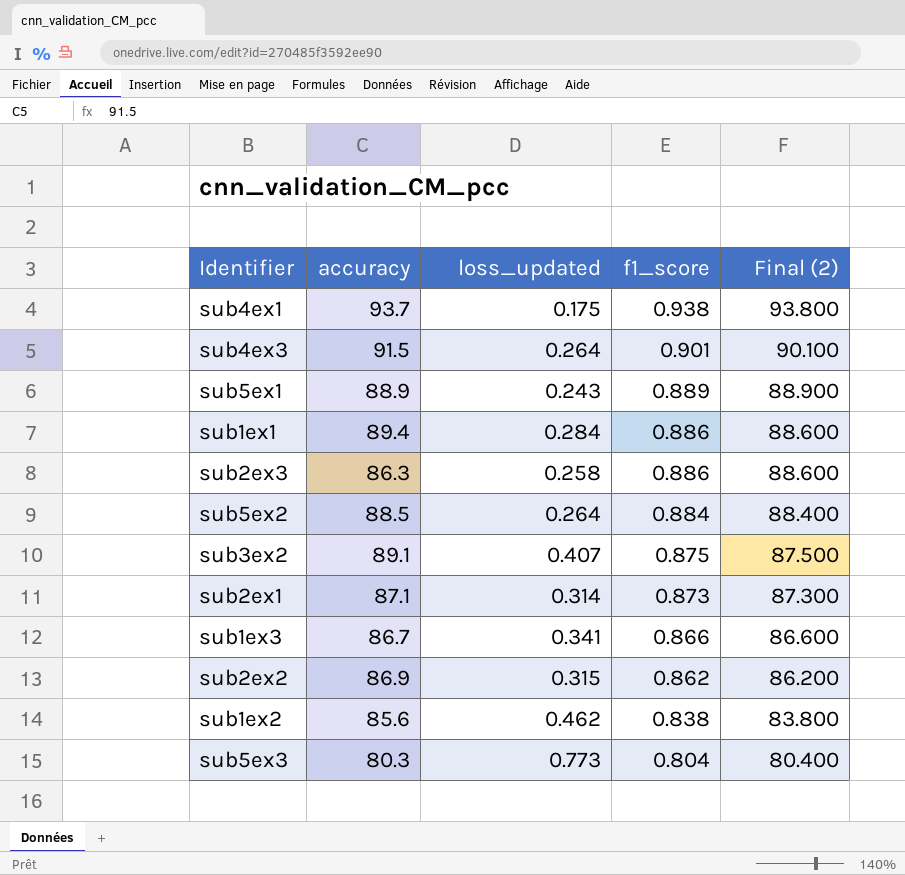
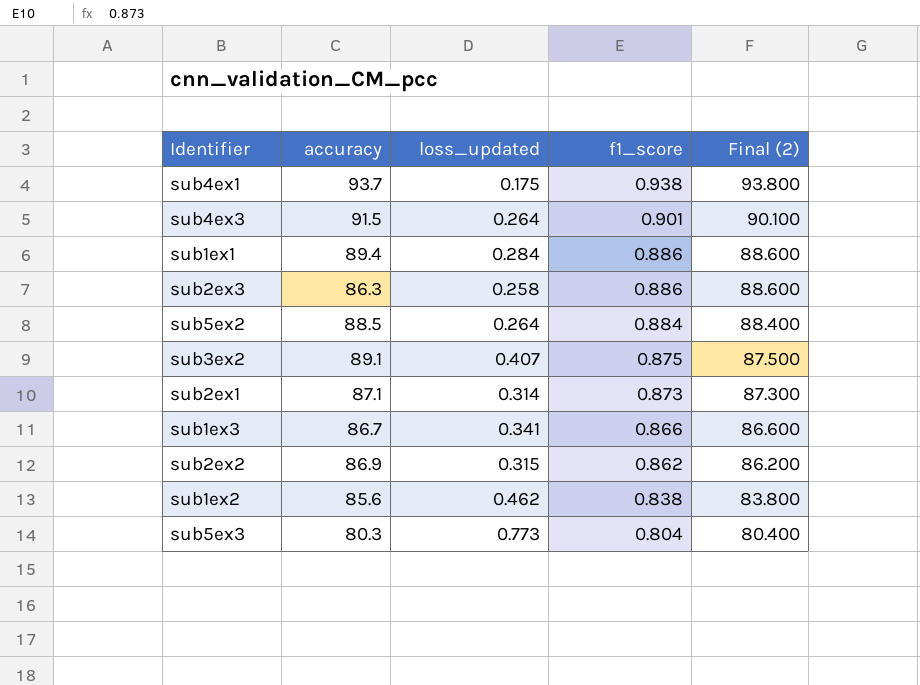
row sub5ex1: 88.9 | 0.243 | 0.889 | 88.900 -> none

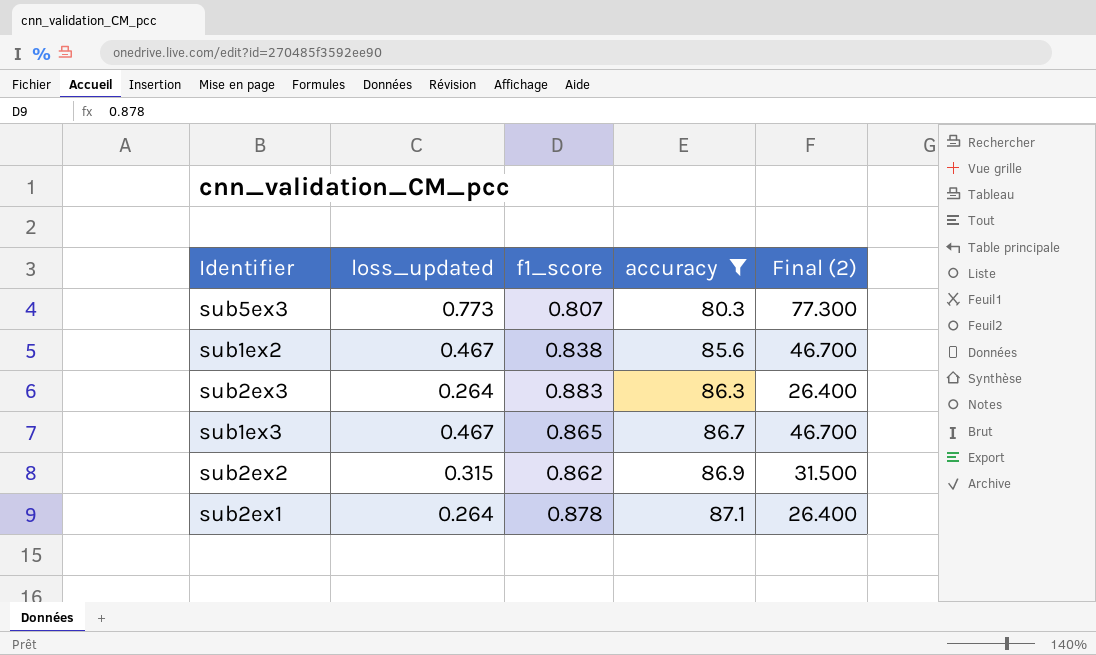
filter: none -> accuracy <= 87.1
row order: f1_score descending -> accuracy ascending
column accuracy | position: 2 -> 4
column Final (2) | formula: [f1_score] * 100 -> [loss_updated] * 100
sub5ex3 | f1_score: 0.804 -> 0.807
sub1ex2 | loss_updated: 0.462 -> 0.467
sub2ex3 | loss_updated: 0.258 -> 0.264
sub2ex3 | f1_score: 0.886 -> 0.883
sub1ex3 | loss_updated: 0.341 -> 0.467
sub1ex3 | f1_score: 0.866 -> 0.865
sub2ex1 | loss_updated: 0.314 -> 0.264
sub2ex1 | f1_score: 0.873 -> 0.878

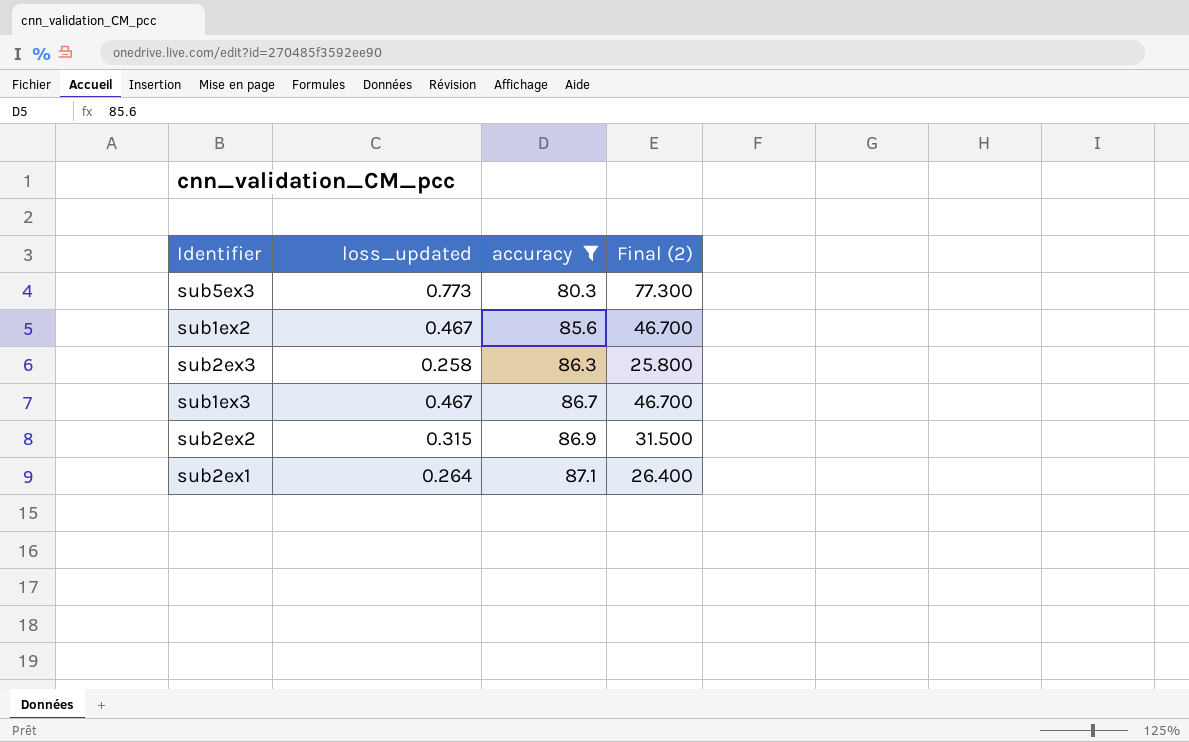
column f1_score | position: 3 -> none
sub2ex3 | loss_updated: 0.264 -> 0.258
sub2ex3 | Final (2): 26.400 -> 25.800

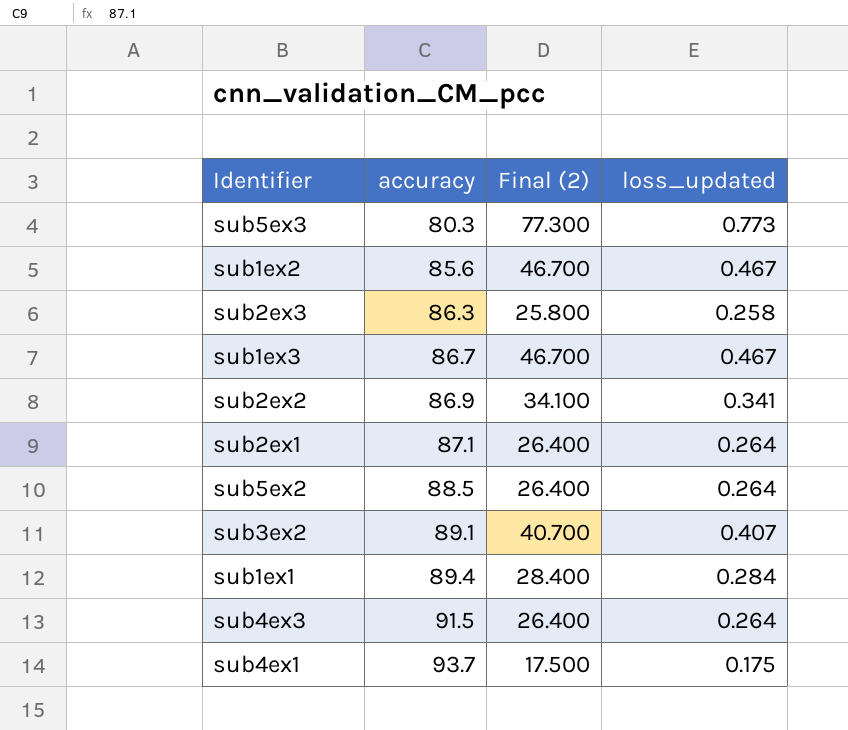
filter: accuracy <= 87.1 -> none
column loss_updated | position: 2 -> 4
sub2ex2 | Final (2): 31.500 -> 34.100
sub2ex2 | loss_updated: 0.315 -> 0.341

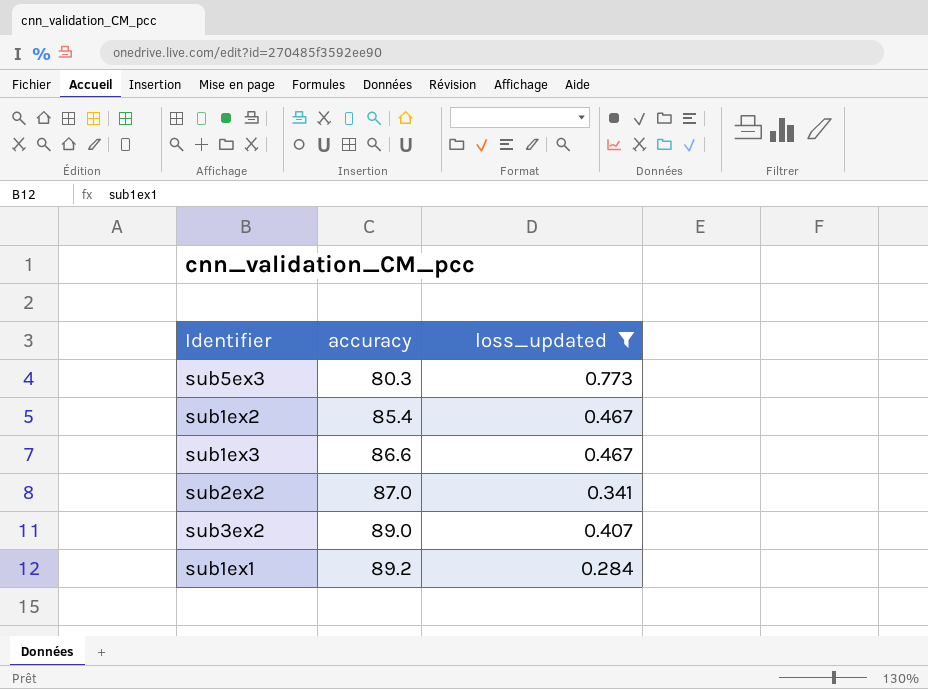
filter: none -> loss_updated >= 0.284
column Final (2) | formula: [loss_updated] * 100 -> none
sub1ex2 | accuracy: 85.6 -> 85.4
sub1ex3 | accuracy: 86.7 -> 86.6
sub2ex2 | accuracy: 86.9 -> 87.0
sub3ex2 | accuracy: 89.1 -> 89.0
sub1ex1 | accuracy: 89.4 -> 89.2

